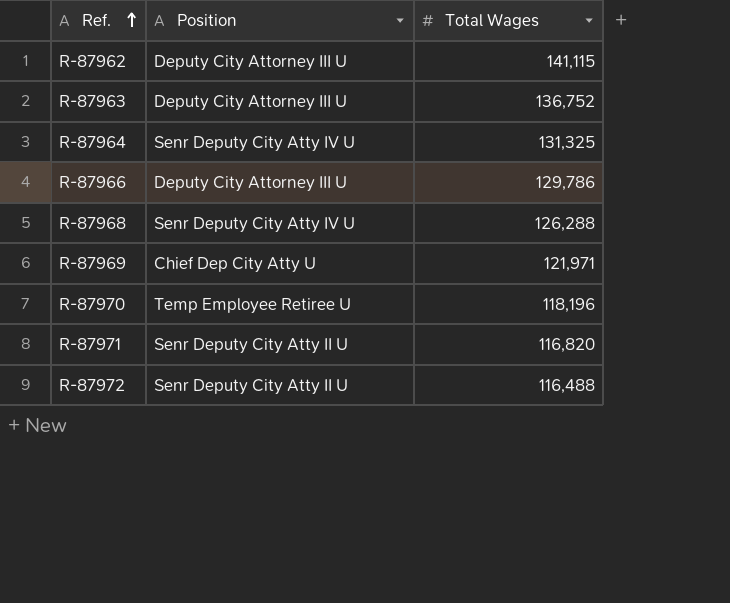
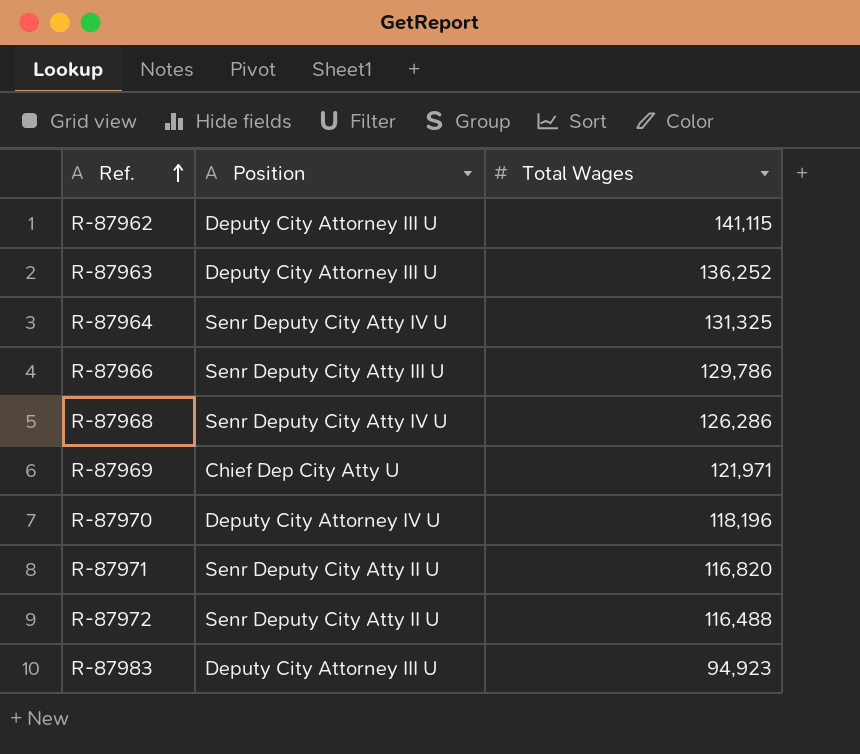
R-87963 | Total Wages: 136,752 -> 136,252
R-87966 | Position: Deputy City Attorney III U -> Senr Deputy City Atty III U
R-87968 | Total Wages: 126,288 -> 126,286
R-87970 | Position: Temp Employee Retiree U -> Deputy City Attorney IV U
row R-87983: none -> Deputy City Attorney III U | 94,923

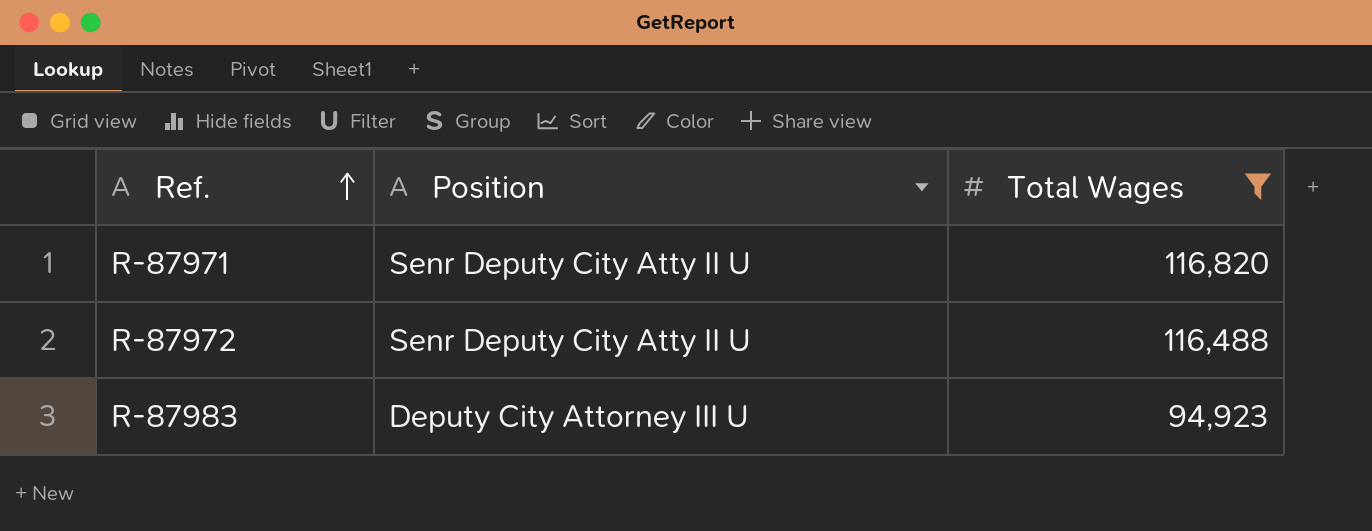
filter: none -> Total Wages <= 116,820

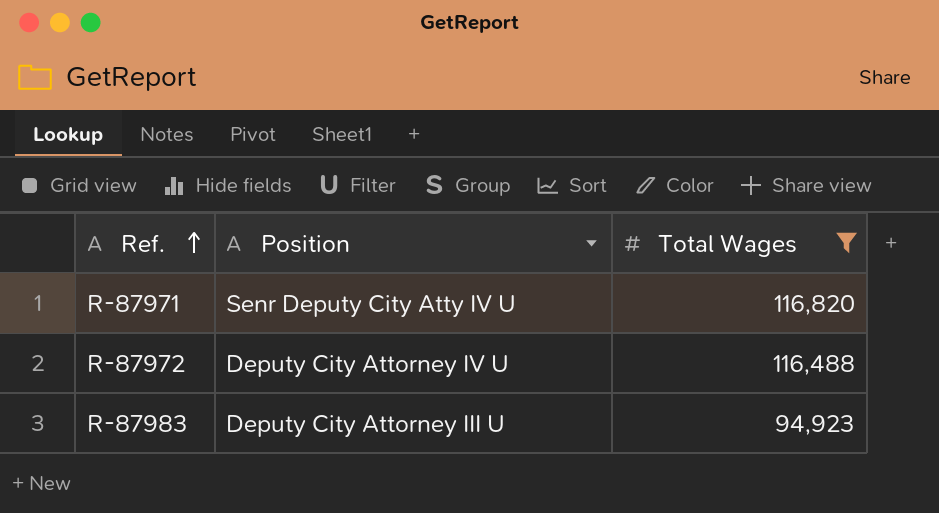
R-87971 | Position: Senr Deputy City Atty II U -> Senr Deputy City Atty IV U
R-87972 | Position: Senr Deputy City Atty II U -> Deputy City Attorney IV U

